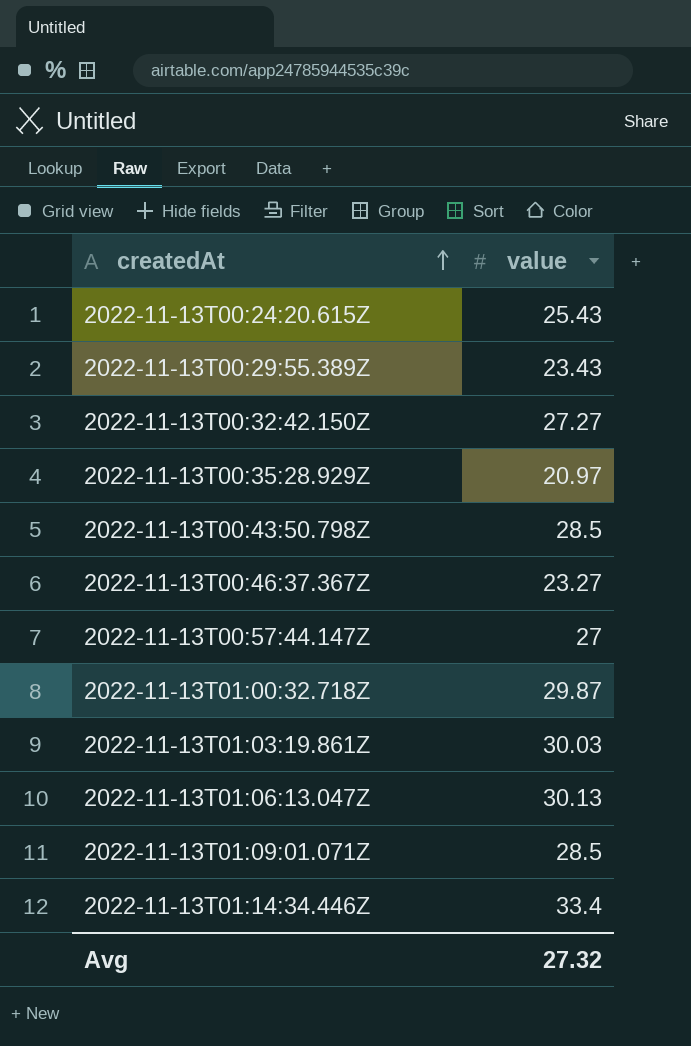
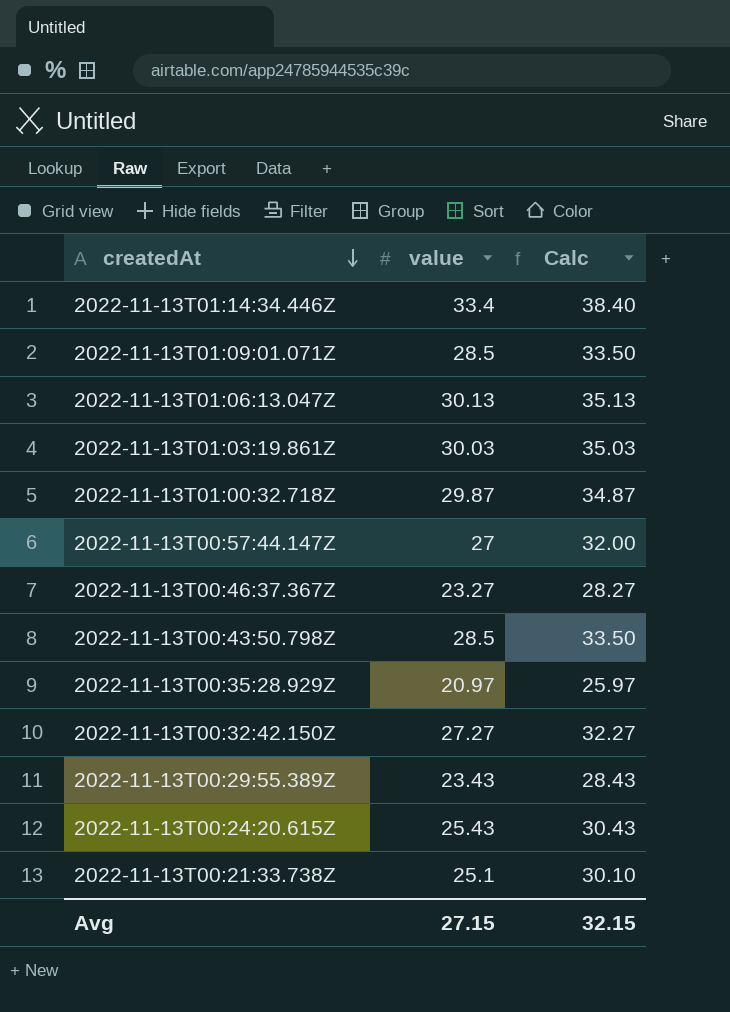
row order: createdAt ascending -> createdAt descending
column Calc | formula: none -> [value] + 5
row 2022-11-13T00:21:33.738Z: none -> 25.1 | 30.10
Avg | value: 27.32 -> 27.15

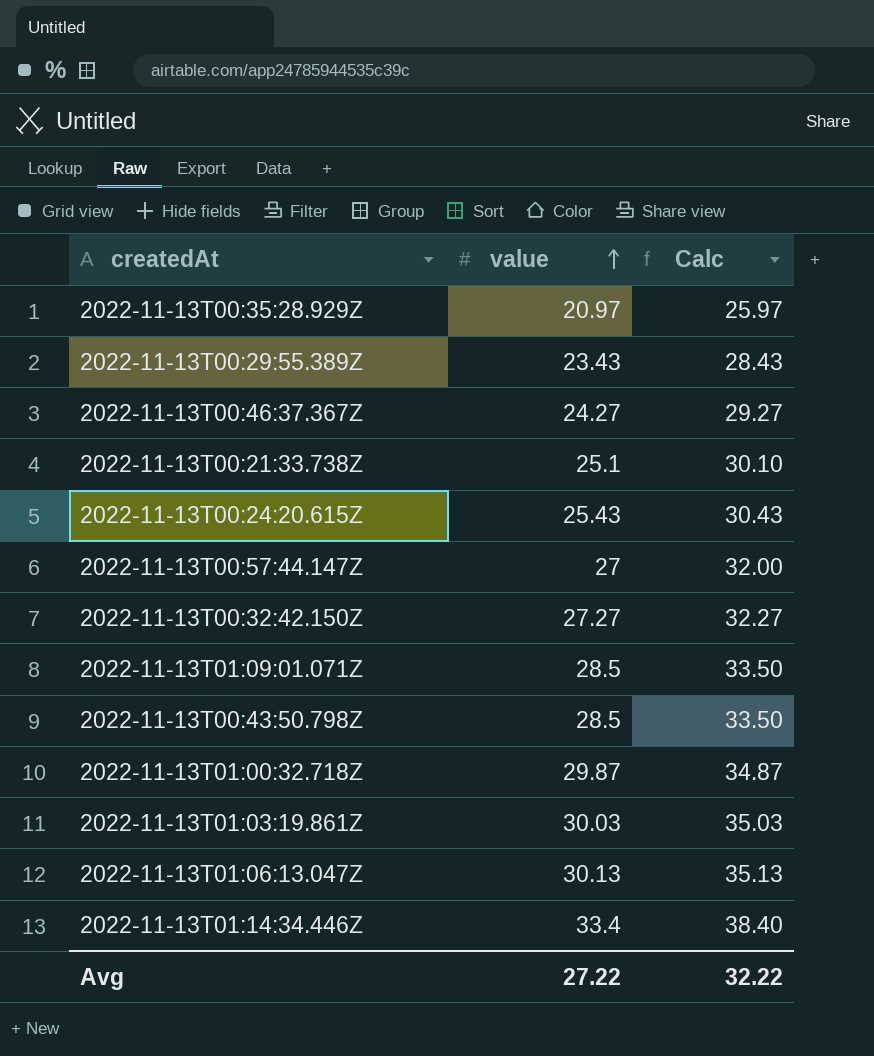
row order: createdAt descending -> value ascending
2022-11-13T00:46:37.367Z | value: 23.27 -> 24.27
2022-11-13T00:46:37.367Z | Calc: 28.27 -> 29.27
Avg | value: 27.15 -> 27.22
Avg | Calc: 32.15 -> 32.22

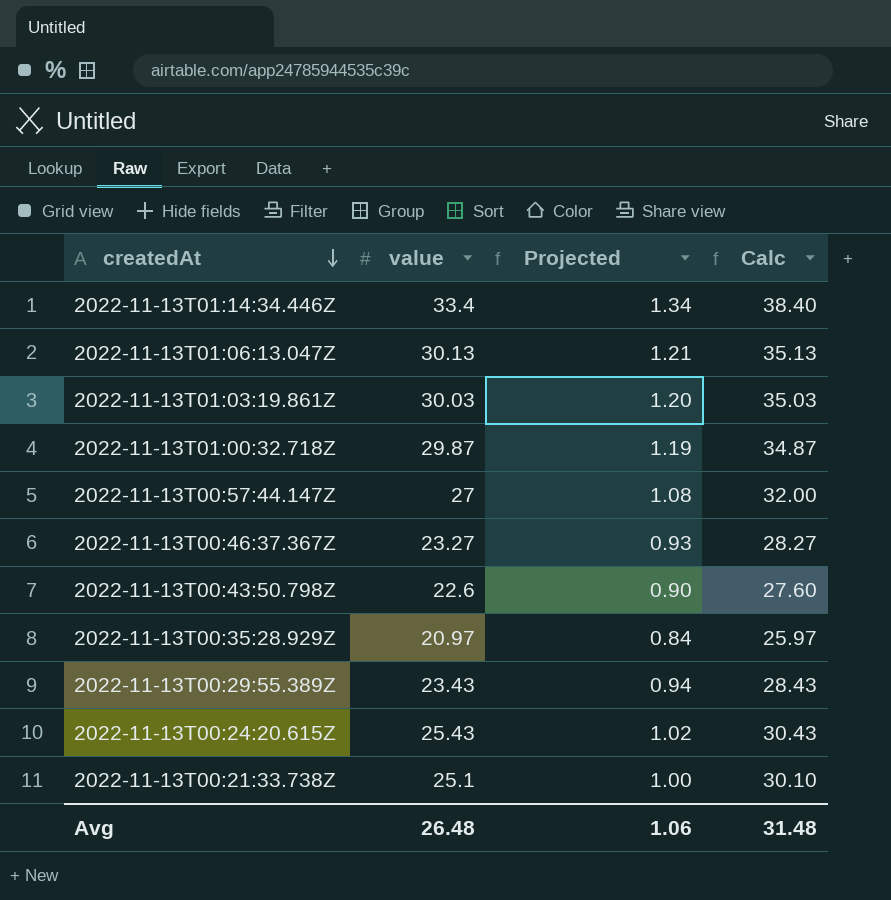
row order: value ascending -> createdAt descending
column Projected | formula: none -> [value] * 0.04
row 2022-11-13T00:32:42.150Z: 27.27 | 32.27 -> none
row 2022-11-13T01:09:01.071Z: 28.5 | 33.50 -> none
2022-11-13T00:46:37.367Z | value: 24.27 -> 23.27
2022-11-13T00:46:37.367Z | Calc: 29.27 -> 28.27
2022-11-13T00:43:50.798Z | value: 28.5 -> 22.6
2022-11-13T00:43:50.798Z | Calc: 33.50 -> 27.60
Avg | value: 27.22 -> 26.48
Avg | Calc: 32.22 -> 31.48

